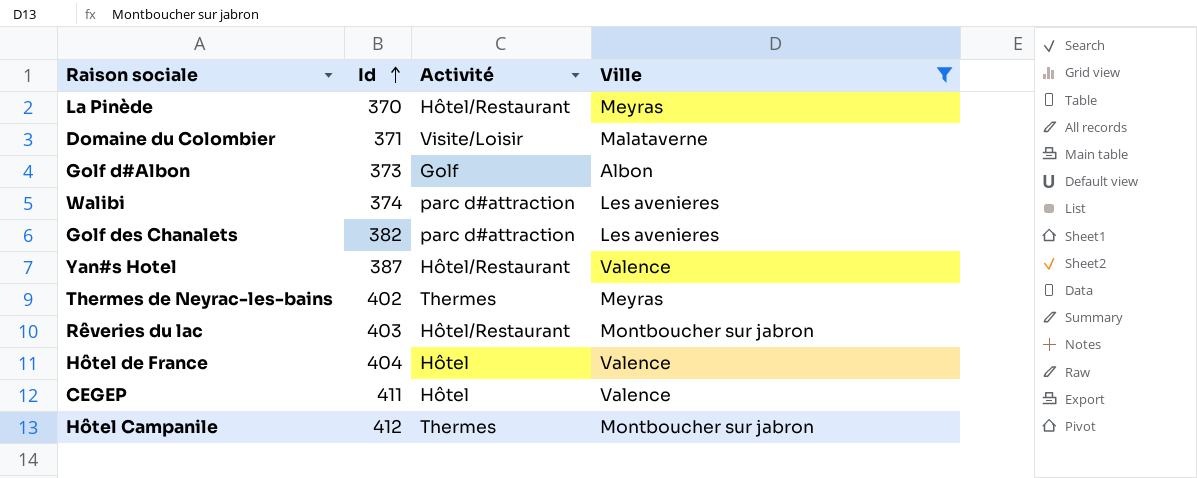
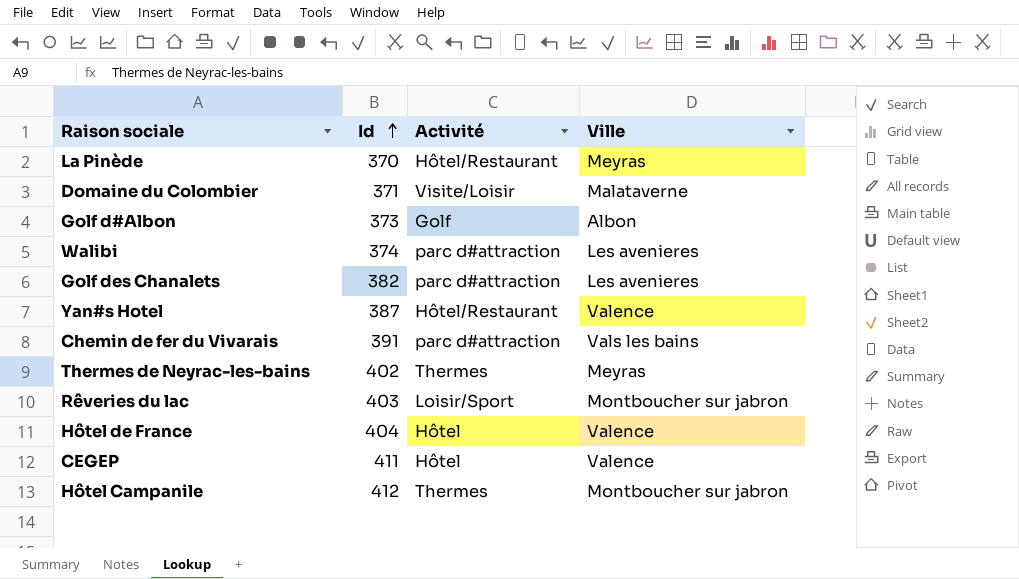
filter: Ville != Vals les bains -> none
Rêveries du lac | Activité: Hôtel/Restaurant -> Loisir/Sport

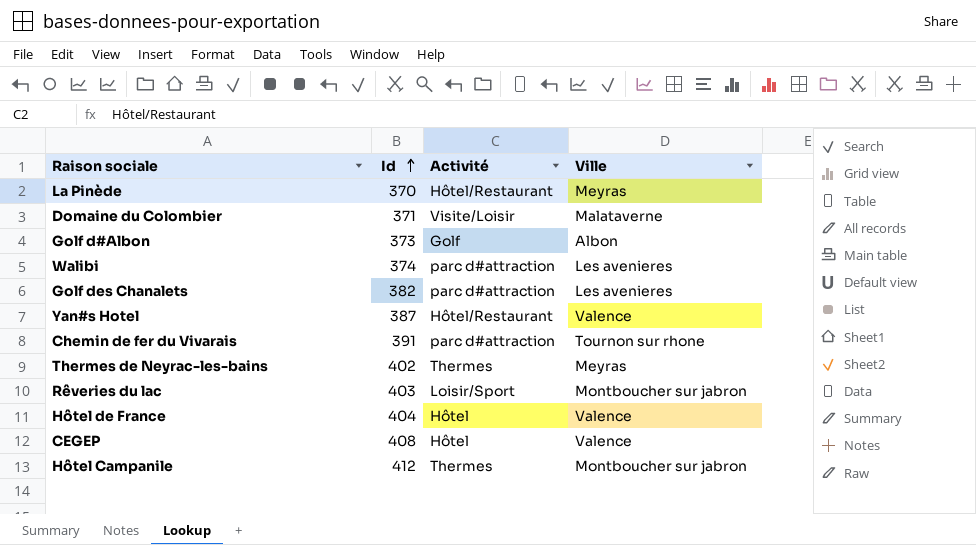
Chemin de fer du Vivarais | Ville: Vals les bains -> Tournon sur rhone
CEGEP | Id: 411 -> 408

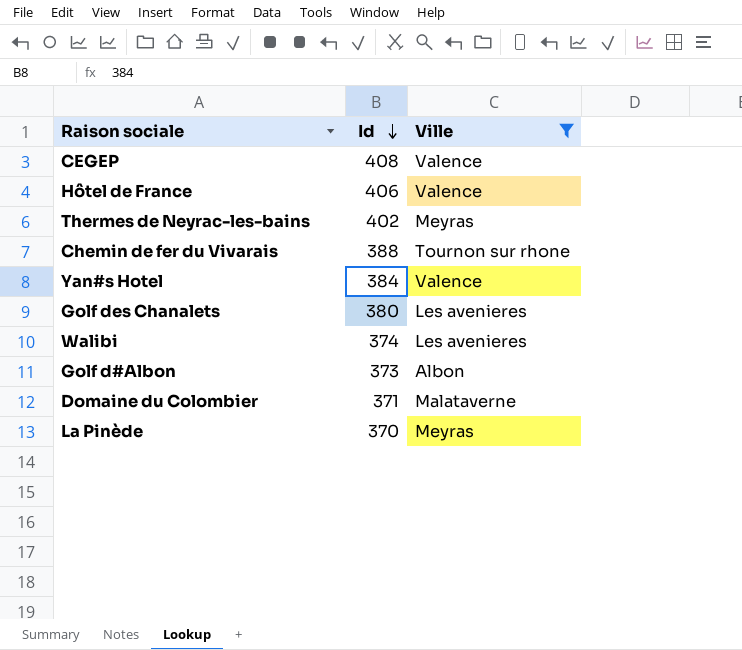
filter: none -> Ville != Montboucher sur jabron
row order: Id ascending -> Id descending
column Activité | position: 3 -> none
Hôtel de France | Id: 404 -> 406
Chemin de fer du Vivarais | Id: 391 -> 388
Yan#s Hotel | Id: 387 -> 384
Golf des Chanalets | Id: 382 -> 380

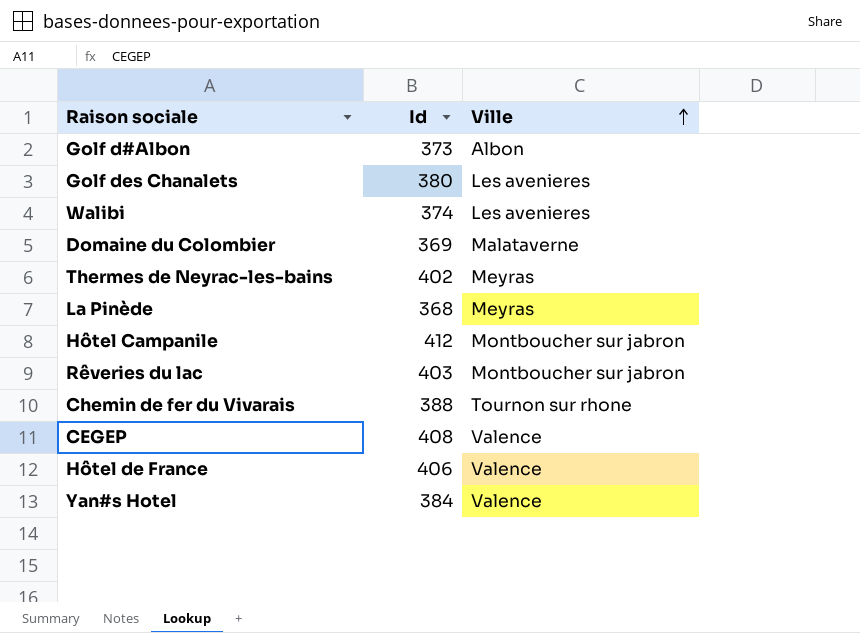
filter: Ville != Montboucher sur jabron -> none
row order: Id descending -> Ville ascending
Domaine du Colombier | Id: 371 -> 369
La Pinède | Id: 370 -> 368

